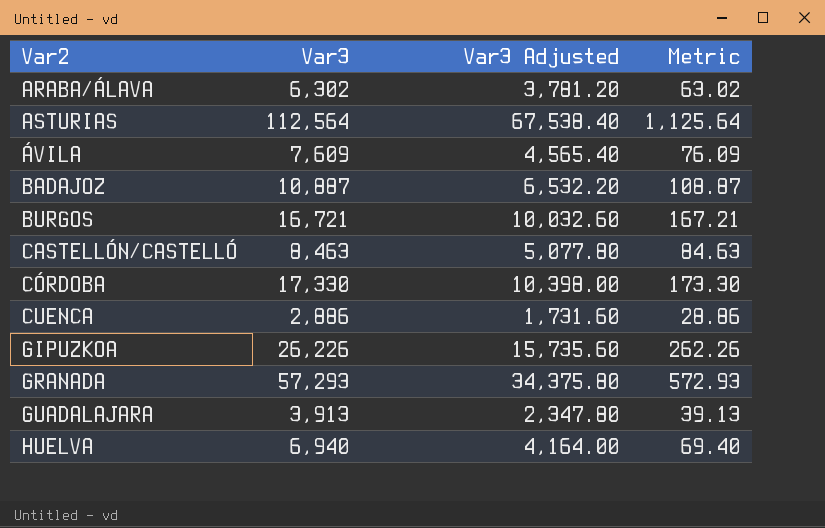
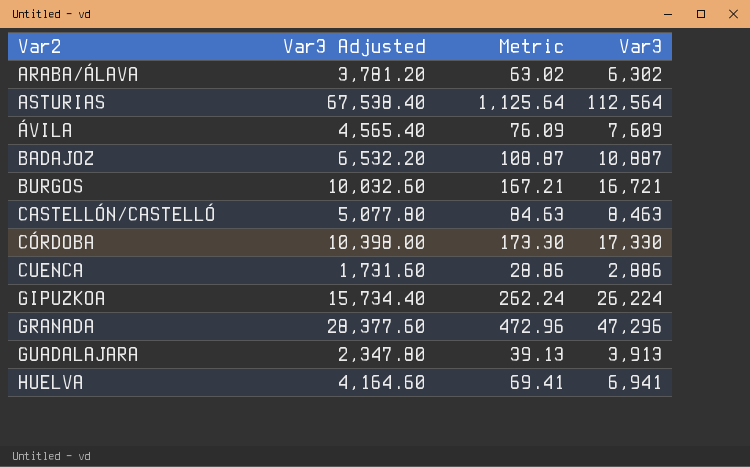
column Var3 | position: 2 -> 4
GIPUZKOA | Var3 Adjusted: 15,735.60 -> 15,734.40
GIPUZKOA | Metric: 262.26 -> 262.24
GIPUZKOA | Var3: 26,226 -> 26,224
GRANADA | Var3 Adjusted: 34,375.80 -> 28,377.60
GRANADA | Metric: 572.93 -> 472.96
GRANADA | Var3: 57,293 -> 47,296
HUELVA | Var3 Adjusted: 4,164.00 -> 4,164.60
HUELVA | Metric: 69.40 -> 69.41
HUELVA | Var3: 6,940 -> 6,941

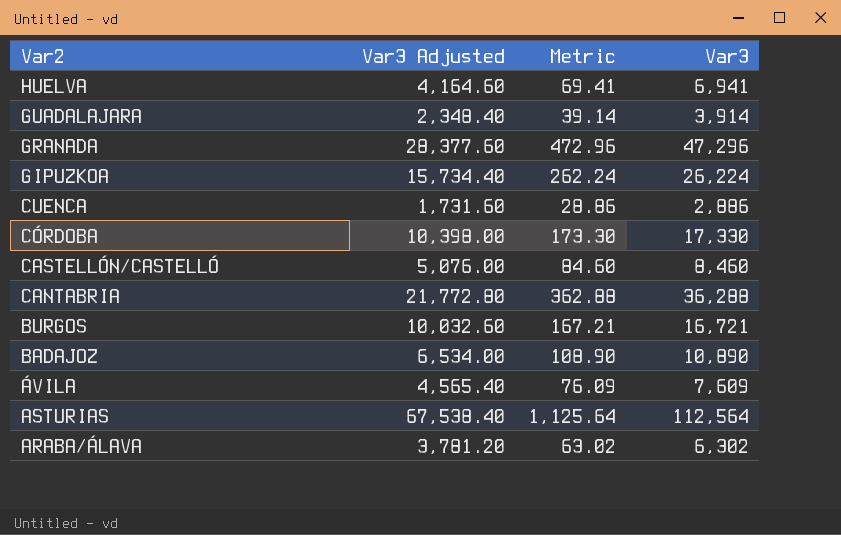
row order: Var2 ascending -> Var2 descending
GUADALAJARA | Var3 Adjusted: 2,347.80 -> 2,348.40
GUADALAJARA | Metric: 39.13 -> 39.14
GUADALAJARA | Var3: 3,913 -> 3,914
CASTELLÓN/CASTELLÓ | Var3 Adjusted: 5,077.80 -> 5,076.00
CASTELLÓN/CASTELLÓ | Metric: 84.63 -> 84.60
CASTELLÓN/CASTELLÓ | Var3: 8,463 -> 8,460
row CANTABRIA: none -> 21,772.80 | 362.88 | 36,288
BADAJOZ | Var3 Adjusted: 6,532.20 -> 6,534.00
BADAJOZ | Metric: 108.87 -> 108.90
BADAJOZ | Var3: 10,887 -> 10,890

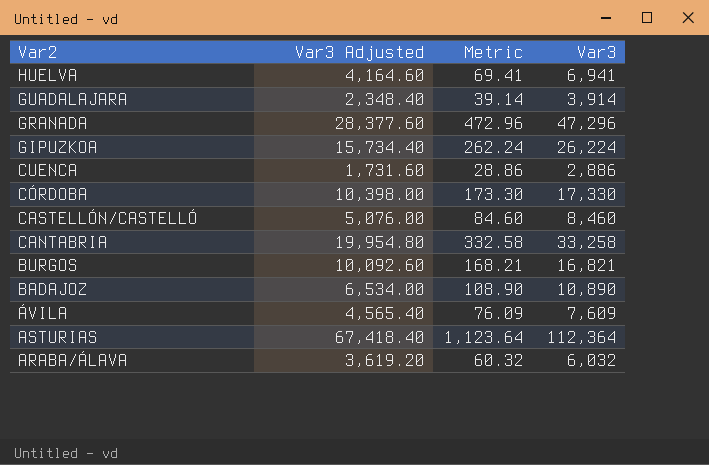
CANTABRIA | Var3 Adjusted: 21,772.80 -> 19,954.80
CANTABRIA | Metric: 362.88 -> 332.58
CANTABRIA | Var3: 36,288 -> 33,258
BURGOS | Var3 Adjusted: 10,032.60 -> 10,092.60
BURGOS | Metric: 167.21 -> 168.21
BURGOS | Var3: 16,721 -> 16,821
ASTURIAS | Var3 Adjusted: 67,538.40 -> 67,418.40
ASTURIAS | Metric: 1,125.64 -> 1,123.64
ASTURIAS | Var3: 112,564 -> 112,364
ARABA/ÁLAVA | Var3 Adjusted: 3,781.20 -> 3,619.20
ARABA/ÁLAVA | Metric: 63.02 -> 60.32
ARABA/ÁLAVA | Var3: 6,302 -> 6,032

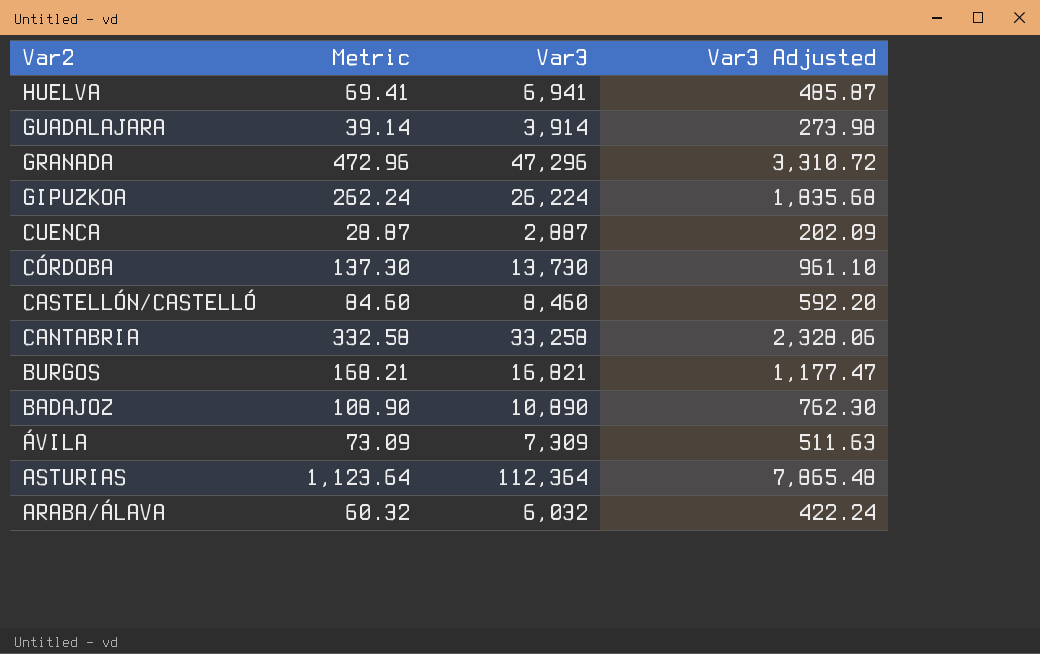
column Var3 Adjusted | formula: [Var3] * 0.6 -> [Var3] * 0.07
column Var3 Adjusted | position: 2 -> 4
CUENCA | Metric: 28.86 -> 28.87
CUENCA | Var3: 2,886 -> 2,887
CÓRDOBA | Metric: 173.30 -> 137.30
CÓRDOBA | Var3: 17,330 -> 13,730
ÁVILA | Metric: 76.09 -> 73.09
ÁVILA | Var3: 7,609 -> 7,309

